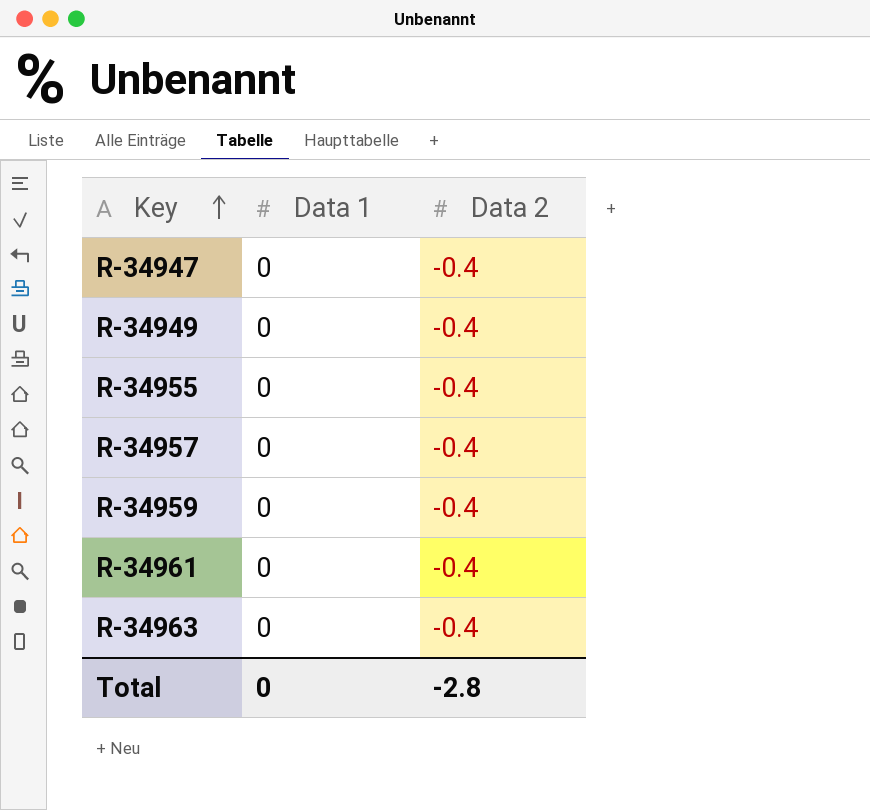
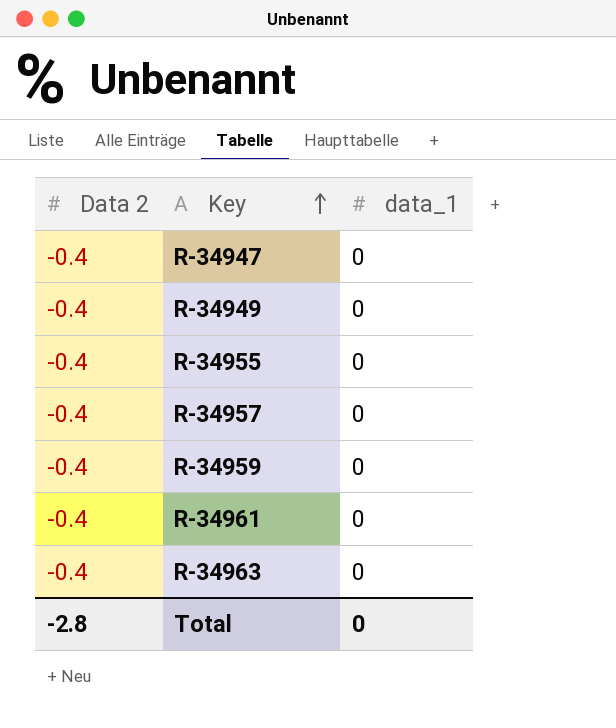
column Data 2 | position: 3 -> 1
column name: Data 1 -> data_1

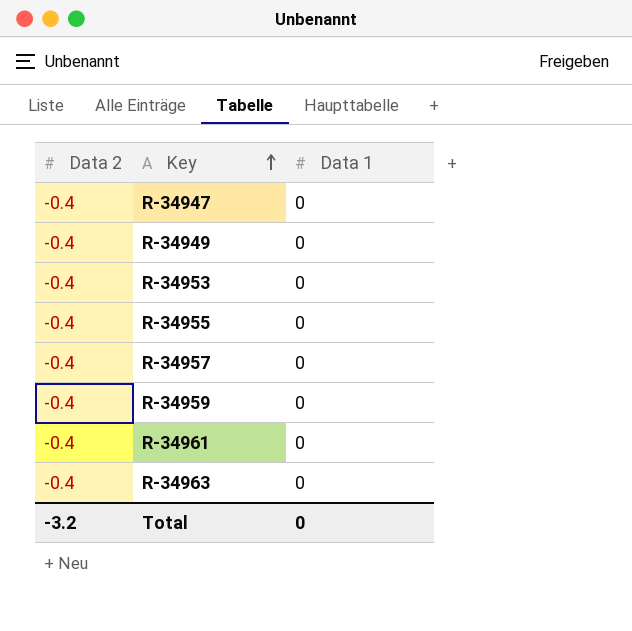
column name: data_1 -> Data 1
row R-34953: none -> -0.4 | 0
Total | Data 2: -2.8 -> -3.2

